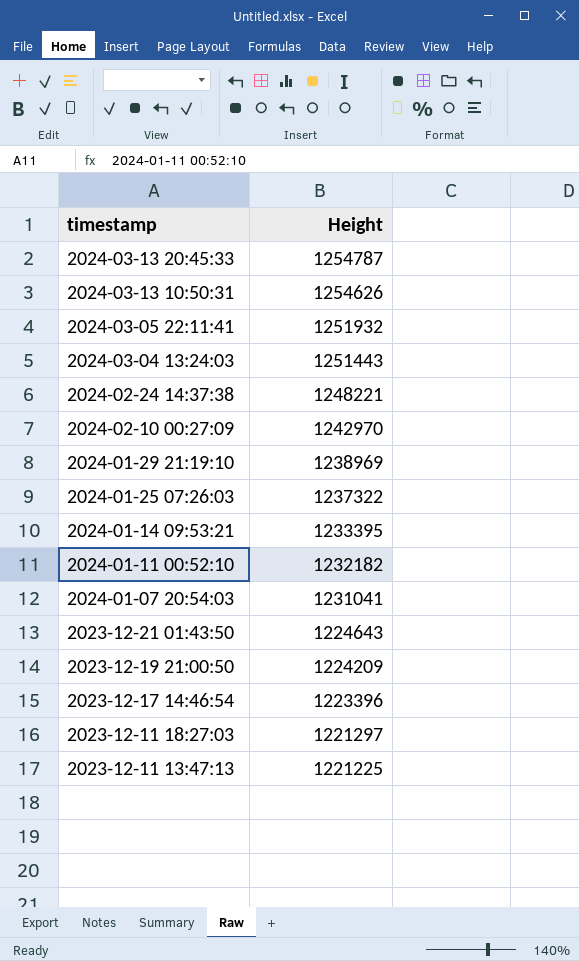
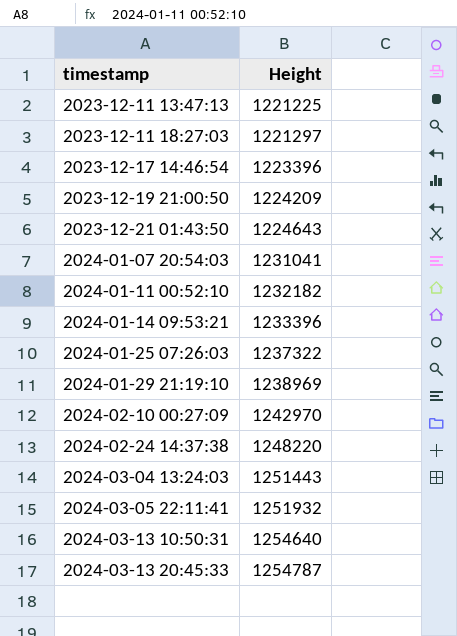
row order: timestamp descending -> timestamp ascending
2024-01-14 09:53:21 | Height: 1233395 -> 1233396
2024-02-24 14:37:38 | Height: 1248221 -> 1248220
2024-03-13 10:50:31 | Height: 1254626 -> 1254640

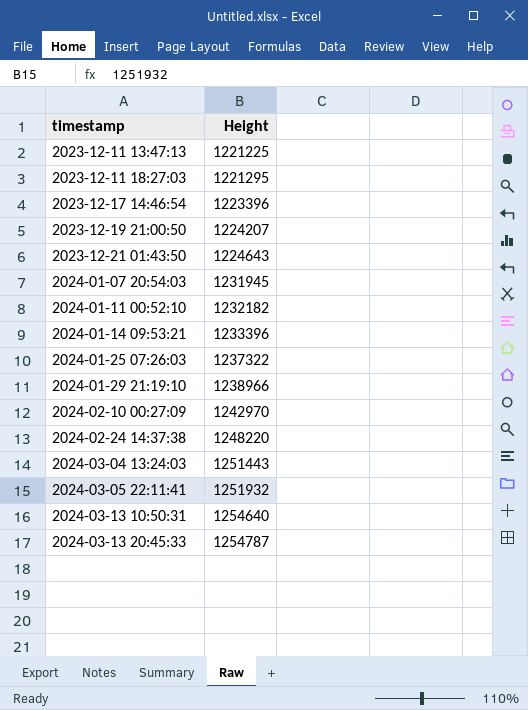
2023-12-11 18:27:03 | Height: 1221297 -> 1221295
2023-12-19 21:00:50 | Height: 1224209 -> 1224207
2024-01-07 20:54:03 | Height: 1231041 -> 1231945
2024-01-29 21:19:10 | Height: 1238969 -> 1238966

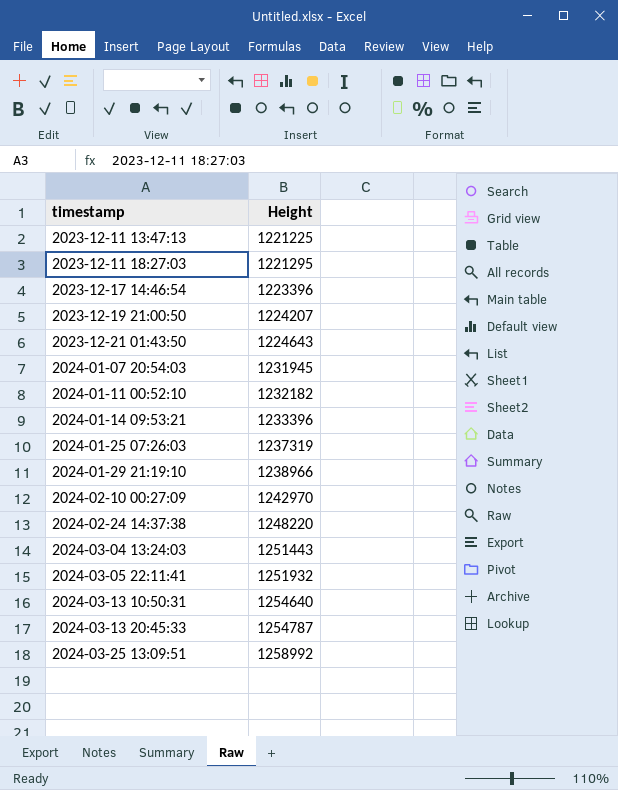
2024-01-25 07:26:03 | Height: 1237322 -> 1237319
row 2024-03-25 13:09:51: none -> 1258992

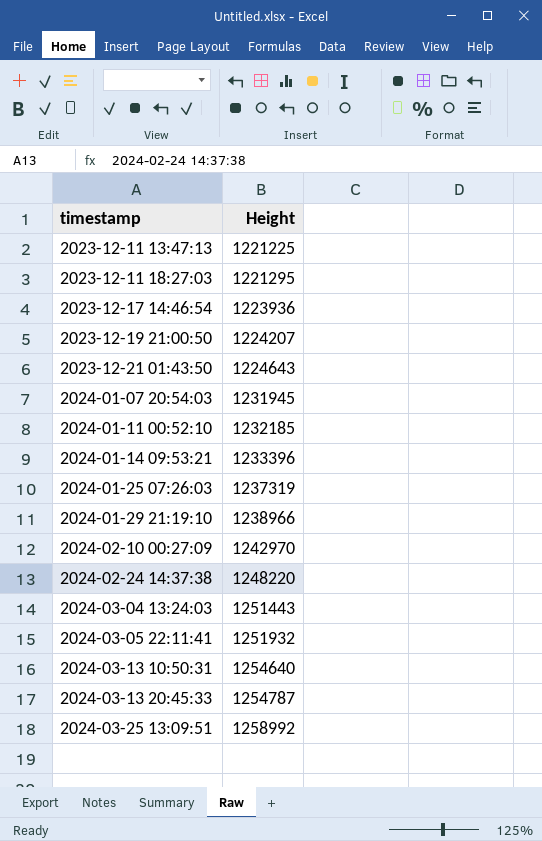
2023-12-17 14:46:54 | Height: 1223396 -> 1223936
2024-01-11 00:52:10 | Height: 1232182 -> 1232185

